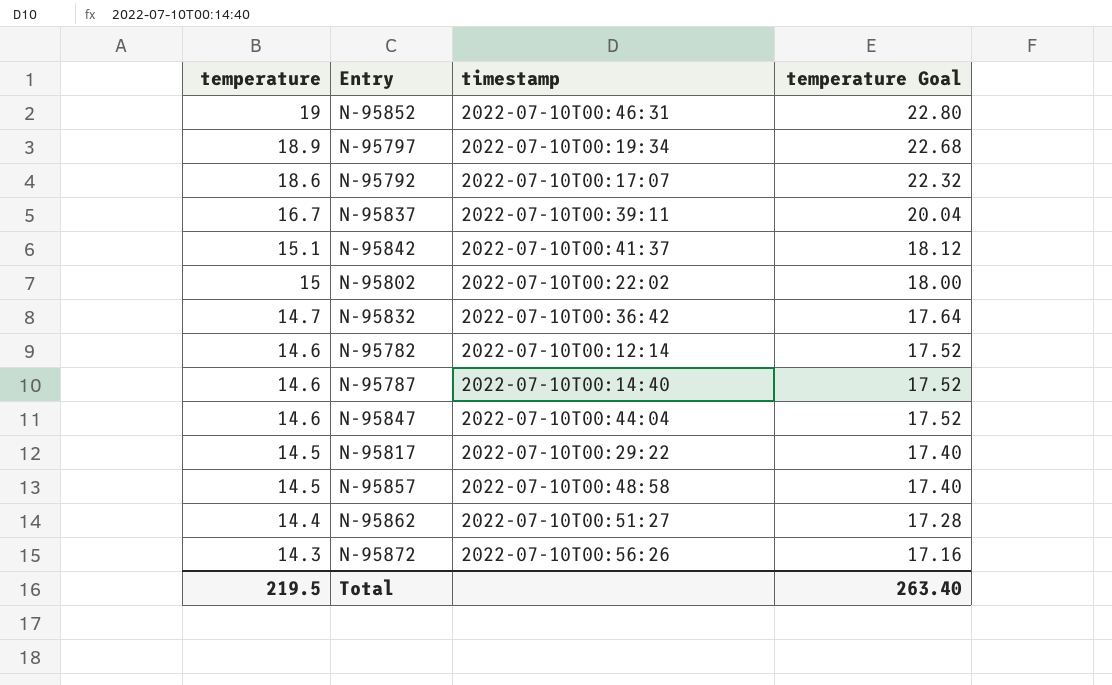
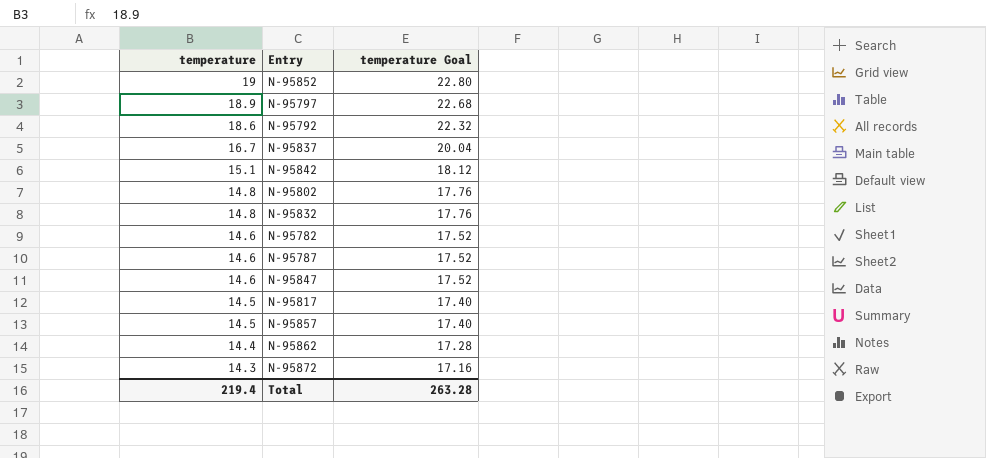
column timestamp | position: 3 -> none
N-95802 | temperature: 15 -> 14.8
N-95802 | temperature Goal: 18.00 -> 17.76
N-95832 | temperature: 14.7 -> 14.8
N-95832 | temperature Goal: 17.64 -> 17.76
Total | temperature: 219.5 -> 219.4
Total | temperature Goal: 263.40 -> 263.28

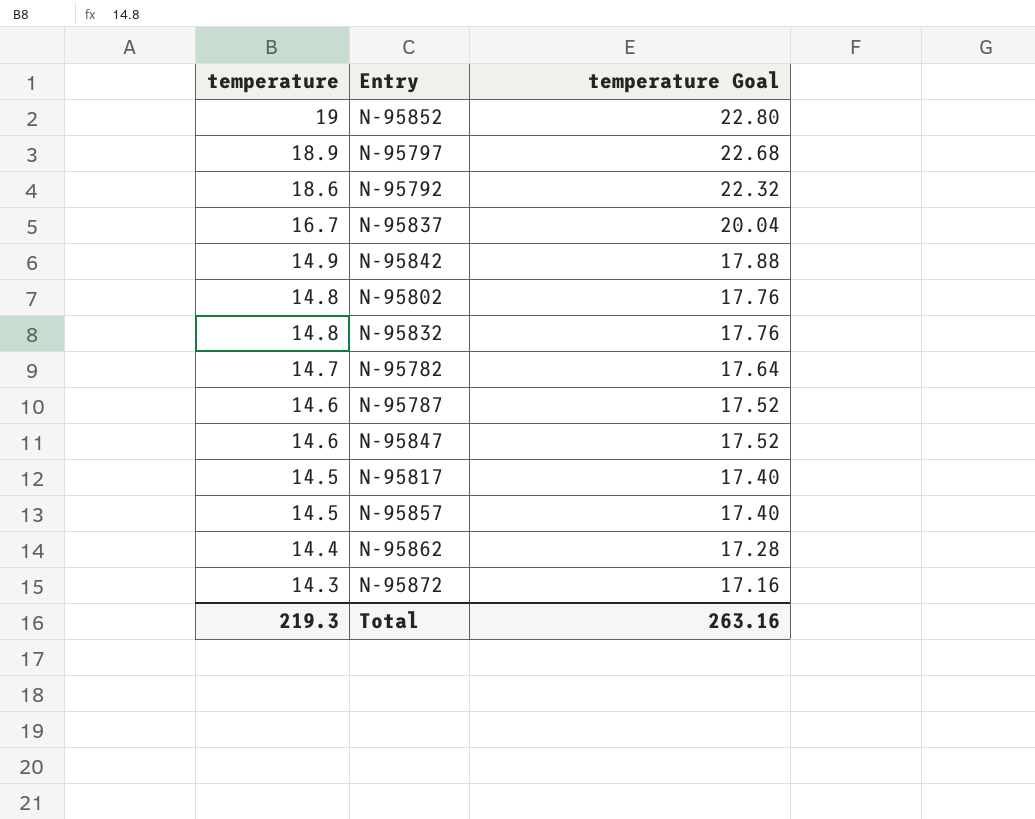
N-95842 | temperature: 15.1 -> 14.9
N-95842 | temperature Goal: 18.12 -> 17.88
N-95782 | temperature: 14.6 -> 14.7
N-95782 | temperature Goal: 17.52 -> 17.64
Total | temperature: 219.4 -> 219.3
Total | temperature Goal: 263.28 -> 263.16

